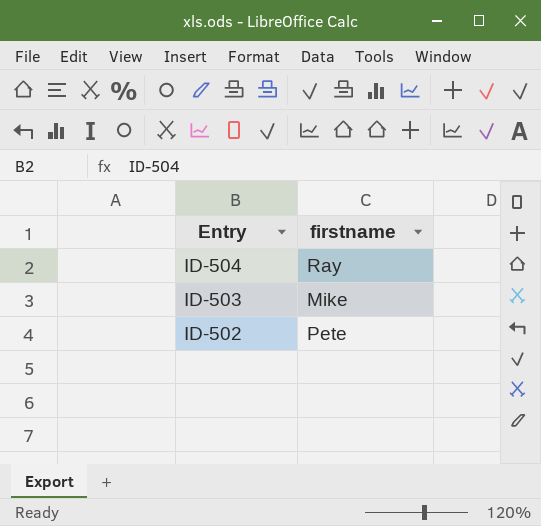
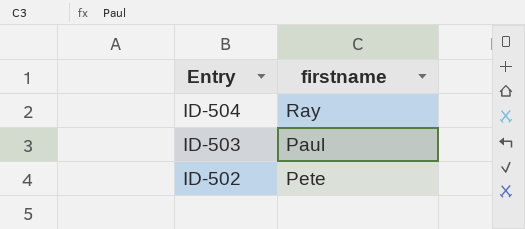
ID-503 | firstname: Mike -> Paul

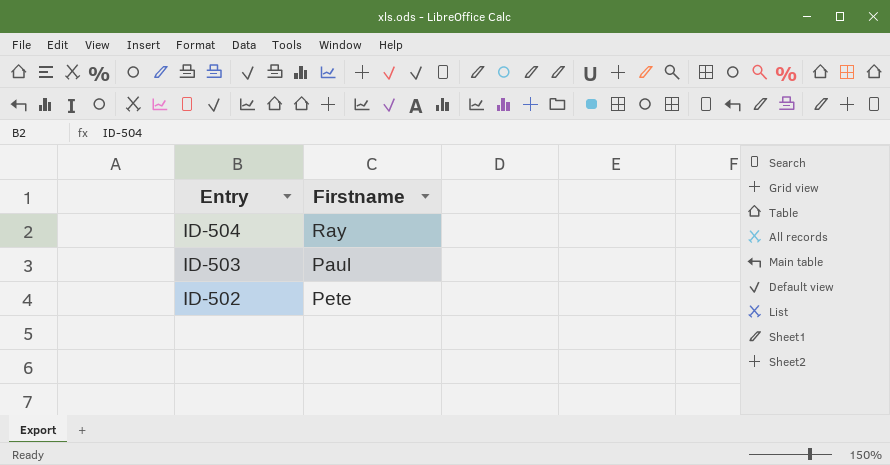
column name: firstname -> Firstname

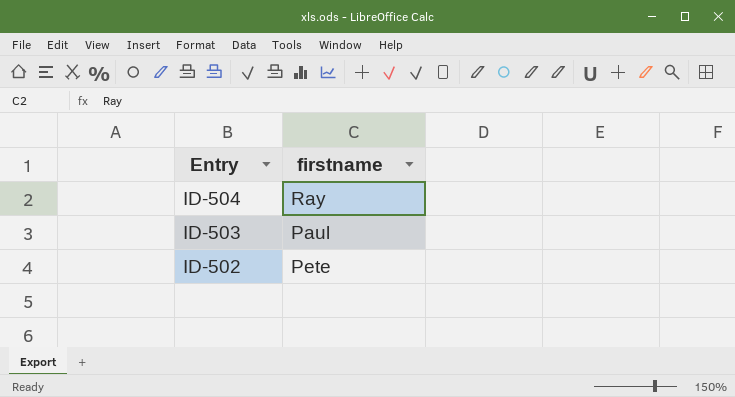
column name: Firstname -> firstname

